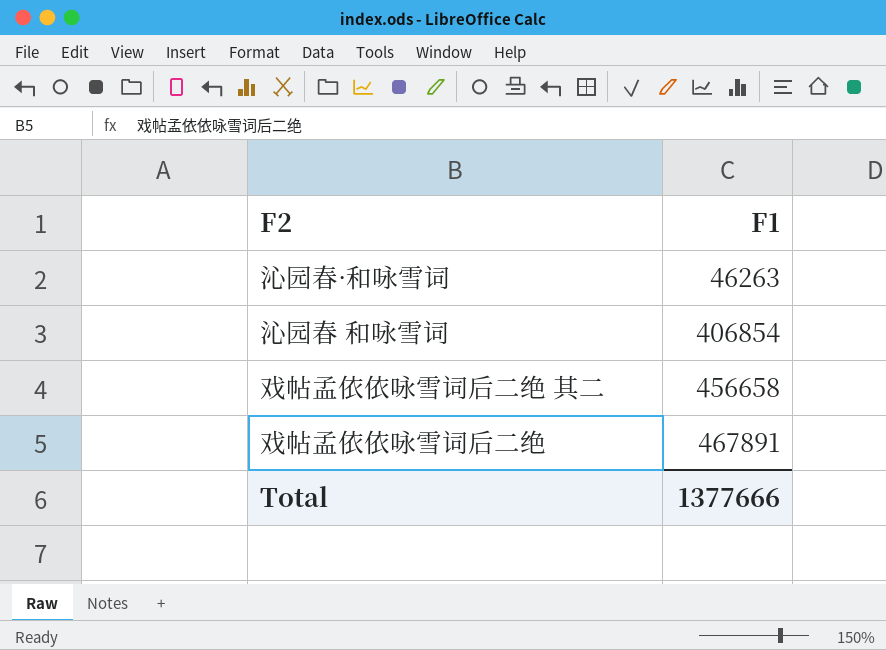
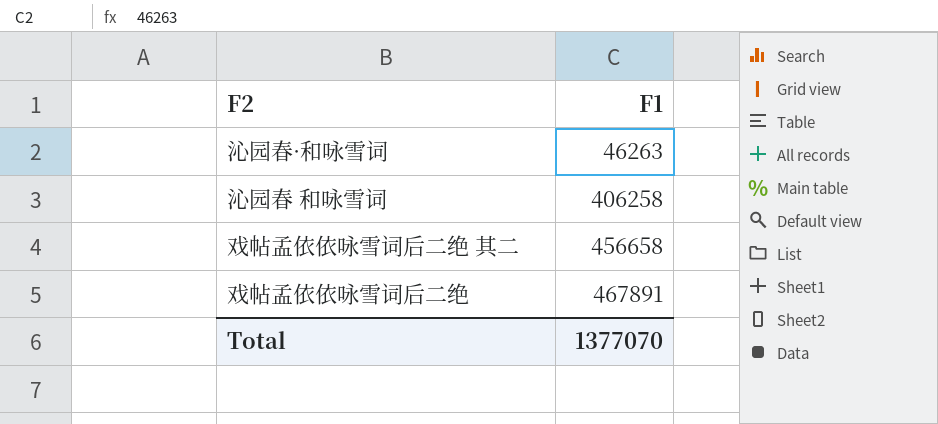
沁园春 和咏雪词 | F1: 406854 -> 406258
Total | F1: 1377666 -> 1377070

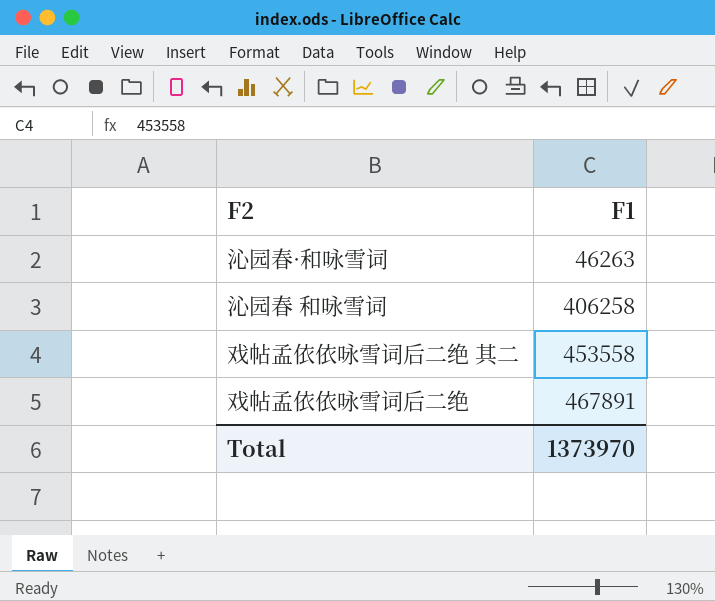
戏帖孟依依咏雪词后二绝 其二 | F1: 456658 -> 453558
Total | F1: 1377070 -> 1373970

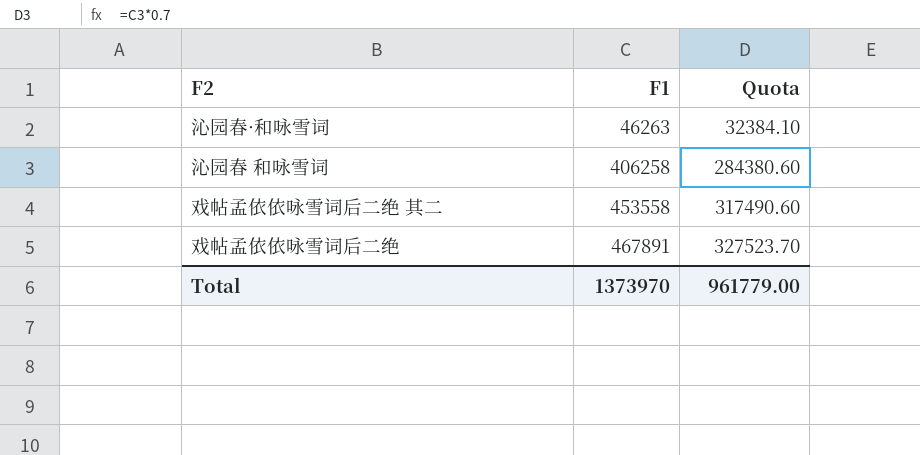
column Quota | formula: none -> [F1] * 0.7

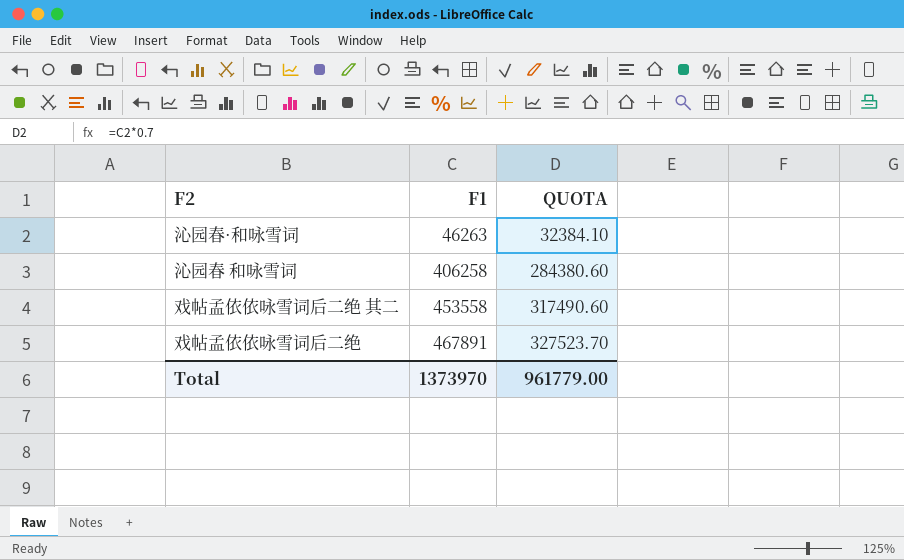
column name: Quota -> QUOTA

